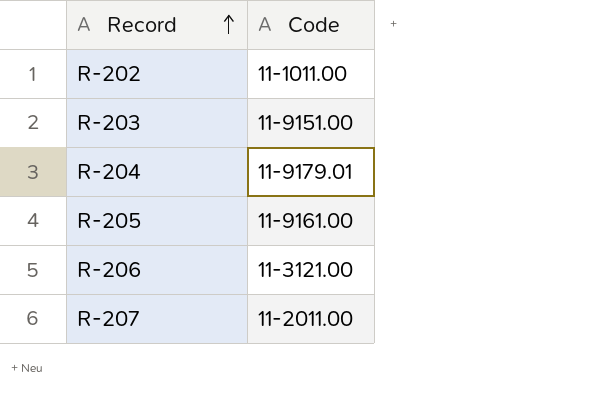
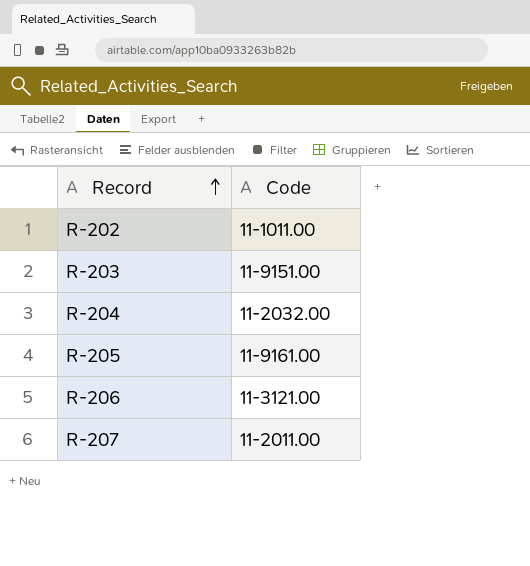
R-204 | Code: 11-9179.01 -> 11-2032.00

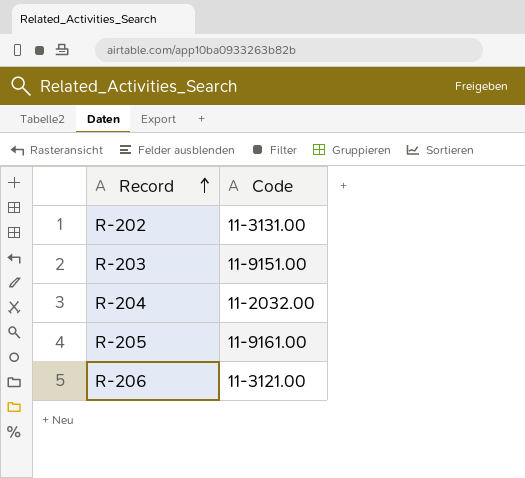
row R-207: 11-2011.00 -> none
R-202 | Code: 11-1011.00 -> 11-3131.00

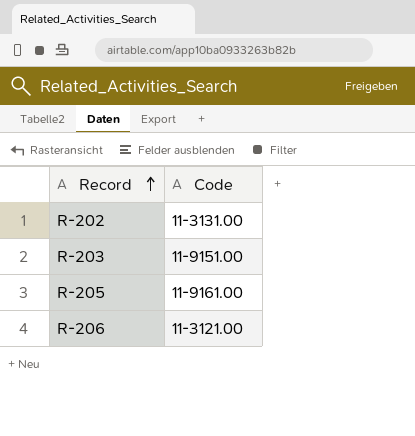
row R-204: 11-2032.00 -> none

